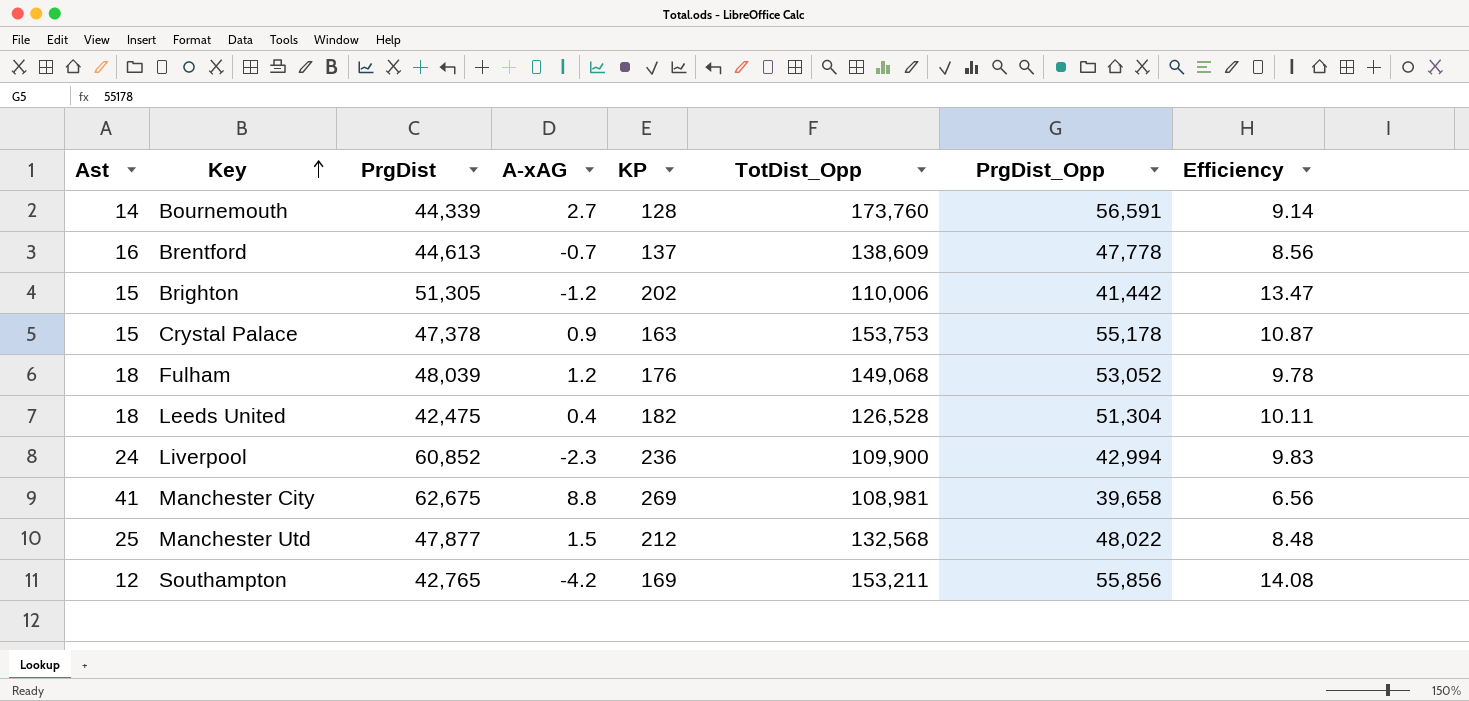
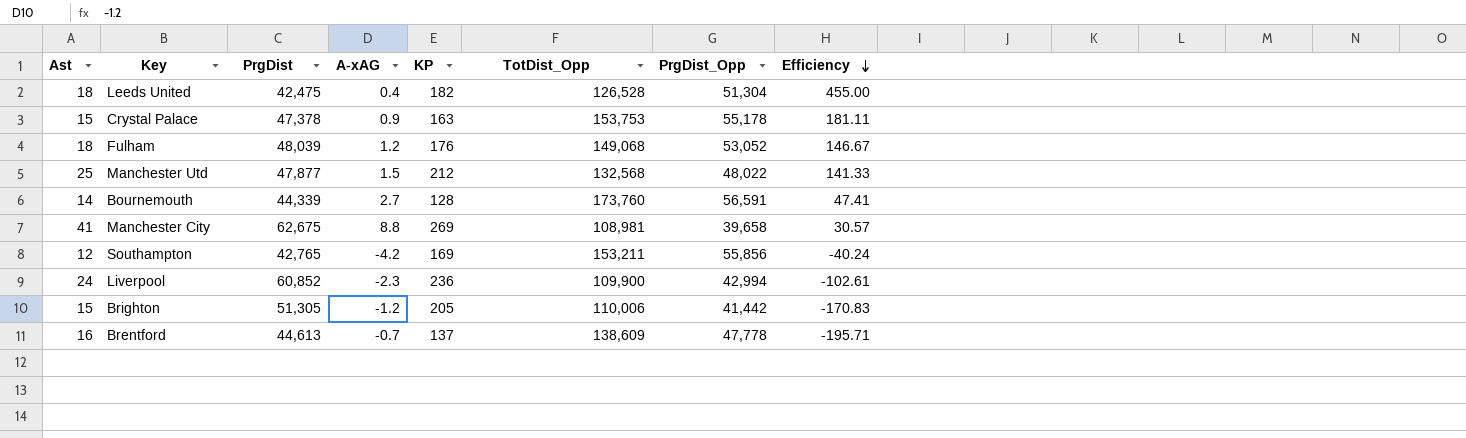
row order: Key ascending -> Efficiency descending
column Efficiency | formula: [KP] / [Ast] -> [KP] / [A-xAG]
Brighton | KP: 202 -> 205

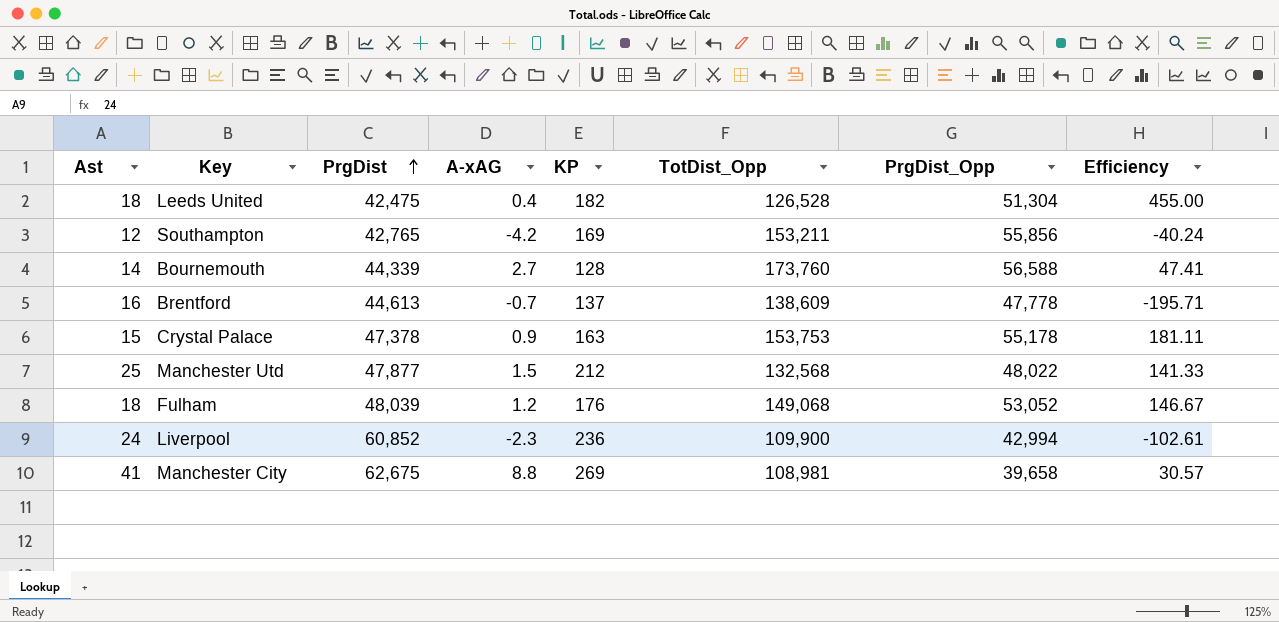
row order: Efficiency descending -> PrgDist ascending
row Brighton: 15 | 51,305 | -1.2 | 205 | 110,006 | 41,442 | -170.83 -> none
Bournemouth | PrgDist_Opp: 56,591 -> 56,588

